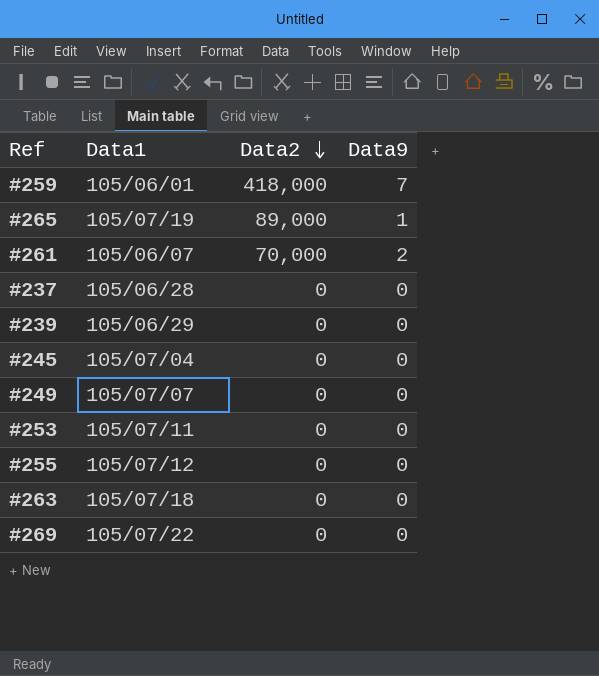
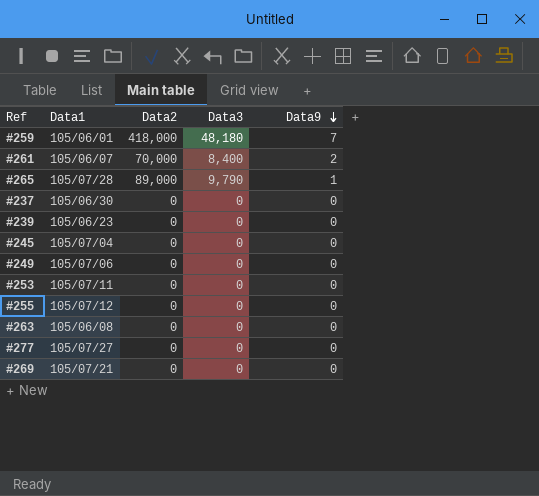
row order: Data2 descending -> Data9 descending
column Data3 | position: none -> 4
#265 | Data1: 105/07/19 -> 105/07/28
#237 | Data1: 105/06/28 -> 105/06/30
#239 | Data1: 105/06/29 -> 105/06/23
#249 | Data1: 105/07/07 -> 105/07/06
#263 | Data1: 105/07/18 -> 105/06/08
row #277: none -> 105/07/27 | 0 | 0 | 0
#269 | Data1: 105/07/22 -> 105/07/21

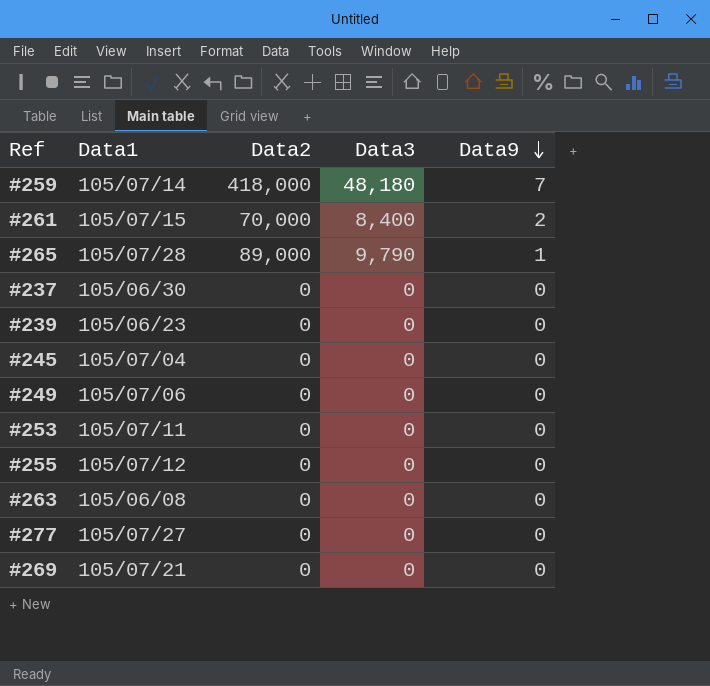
#259 | Data1: 105/06/01 -> 105/07/14
#261 | Data1: 105/06/07 -> 105/07/15

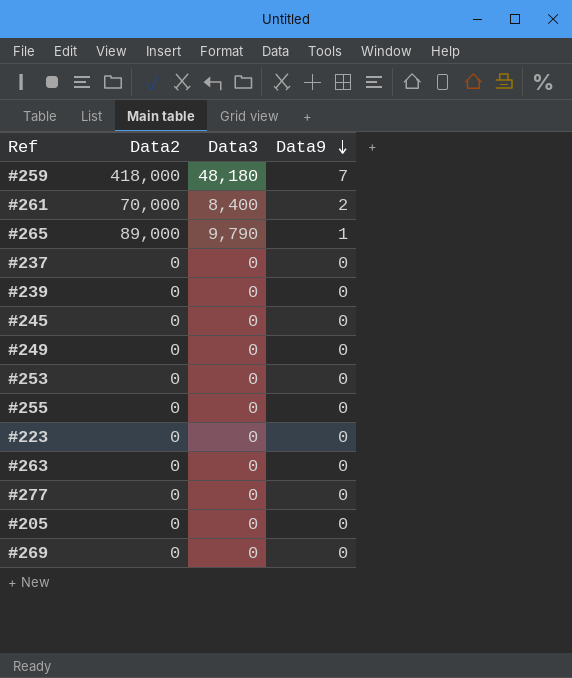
column Data1 | position: 2 -> none
row #223: none -> 0 | 0 | 0
row #205: none -> 0 | 0 | 0

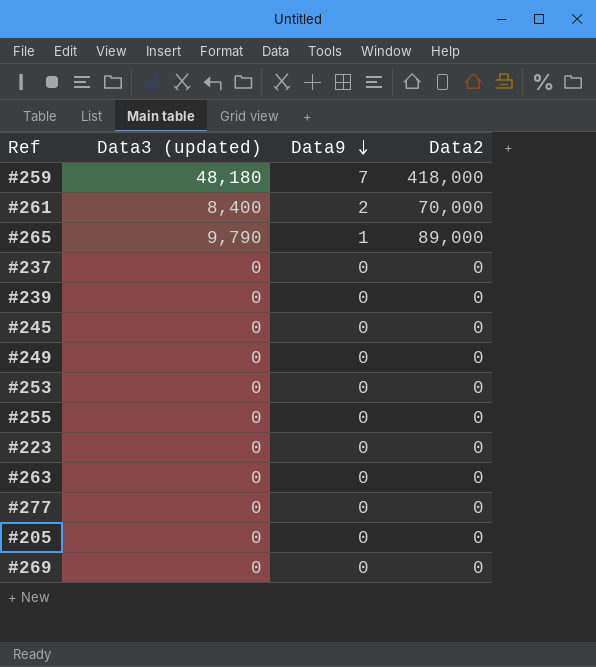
column name: Data3 -> Data3 (updated)
column Data2 | position: 2 -> 4

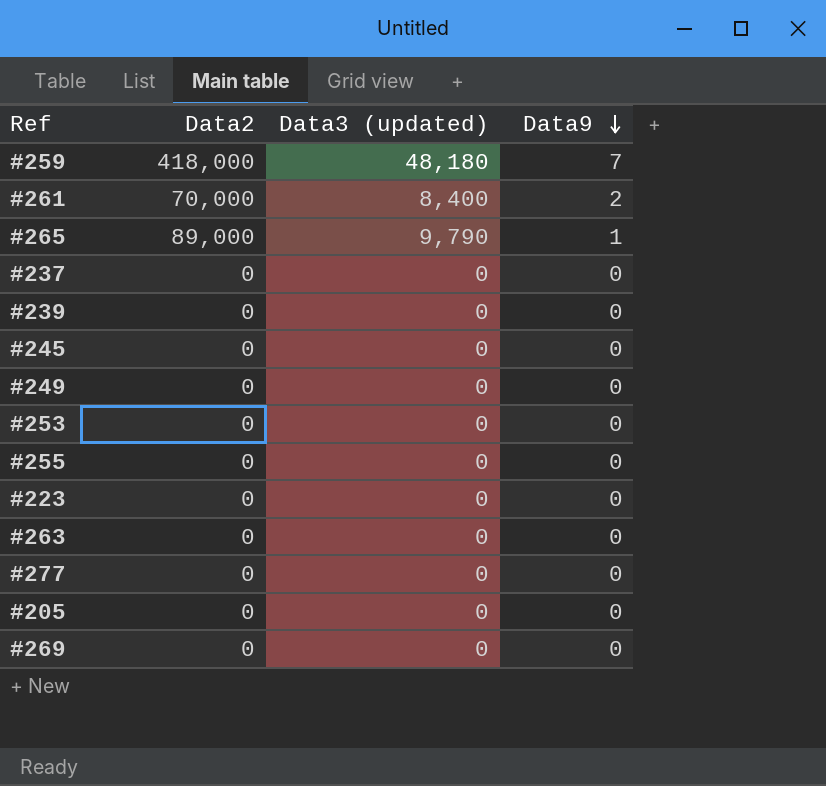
column Data2 | position: 4 -> 2

